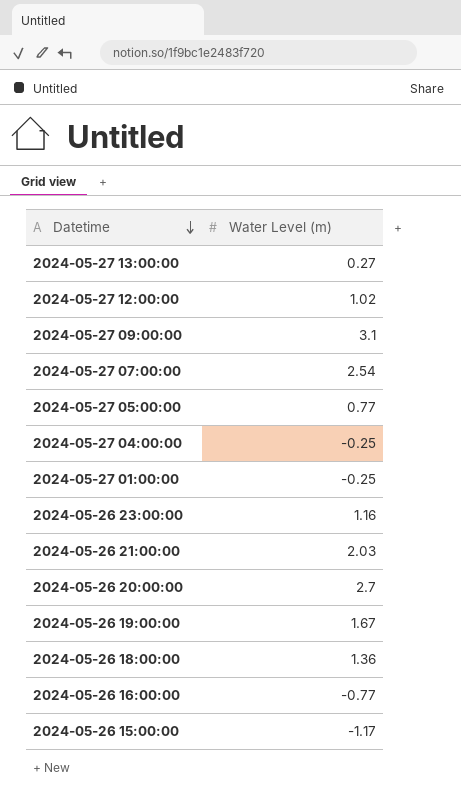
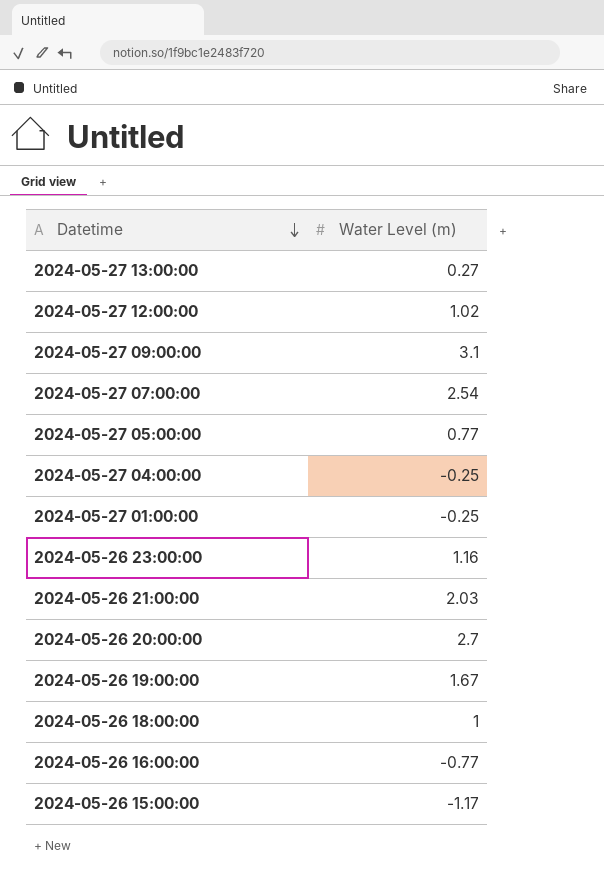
2024-05-26 18:00:00 | Water Level (m): 1.36 -> 1

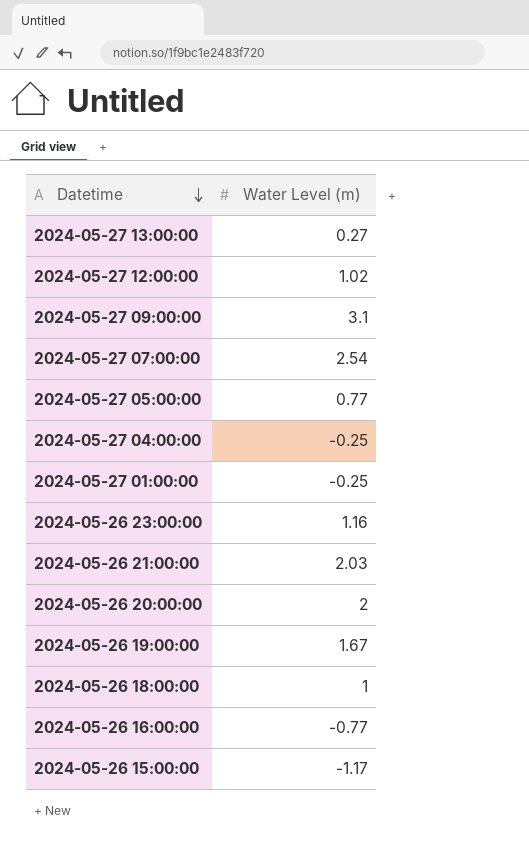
2024-05-26 20:00:00 | Water Level (m): 2.7 -> 2

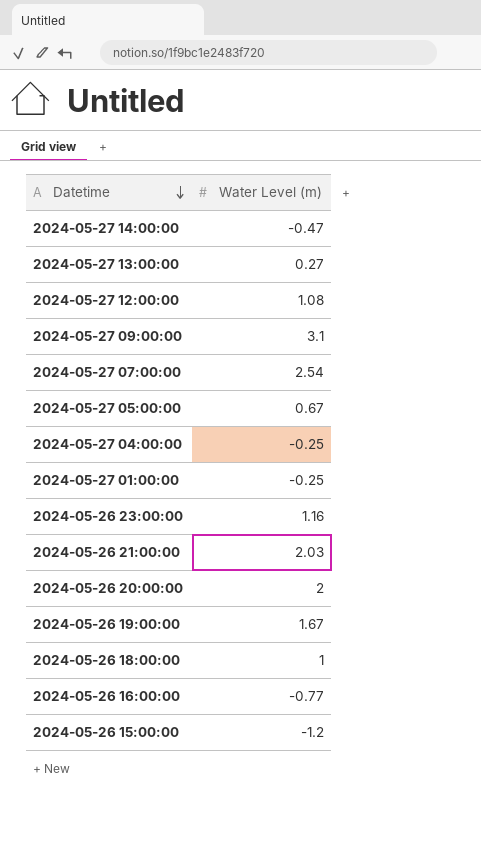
row 2024-05-27 14:00:00: none -> -0.47
2024-05-27 12:00:00 | Water Level (m): 1.02 -> 1.08
2024-05-27 05:00:00 | Water Level (m): 0.77 -> 0.67
2024-05-26 15:00:00 | Water Level (m): -1.17 -> -1.2

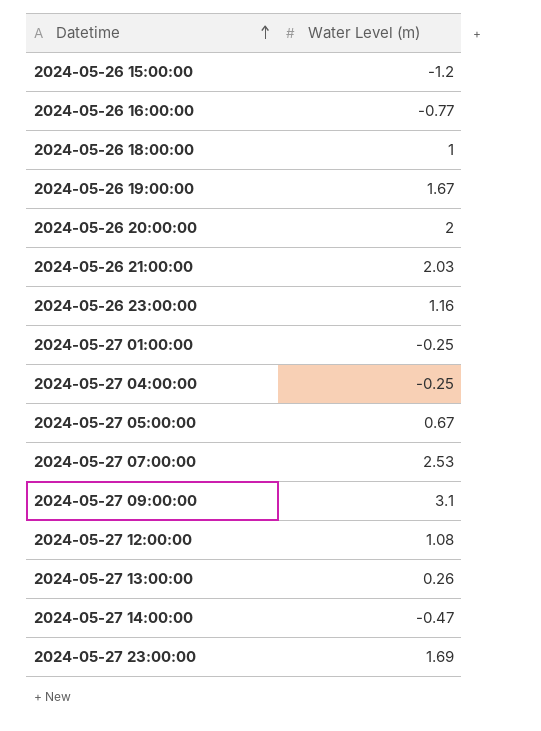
row order: Datetime descending -> Datetime ascending
2024-05-27 07:00:00 | Water Level (m): 2.54 -> 2.53
2024-05-27 13:00:00 | Water Level (m): 0.27 -> 0.26
row 2024-05-27 23:00:00: none -> 1.69

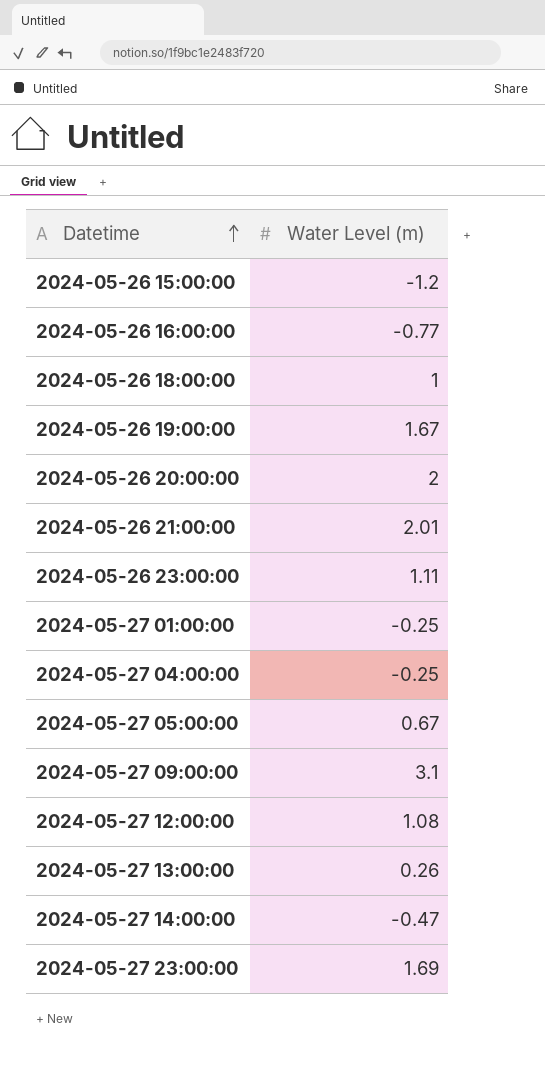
row 2024-05-27 07:00:00: 2.53 -> none
2024-05-26 21:00:00 | Water Level (m): 2.03 -> 2.01
2024-05-26 23:00:00 | Water Level (m): 1.16 -> 1.11

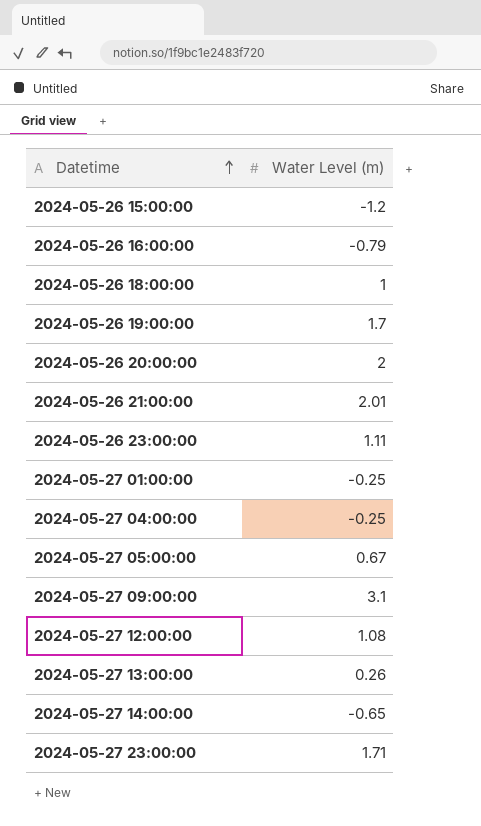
2024-05-26 16:00:00 | Water Level (m): -0.77 -> -0.79
2024-05-26 19:00:00 | Water Level (m): 1.67 -> 1.7
2024-05-27 14:00:00 | Water Level (m): -0.47 -> -0.65
2024-05-27 23:00:00 | Water Level (m): 1.69 -> 1.71

